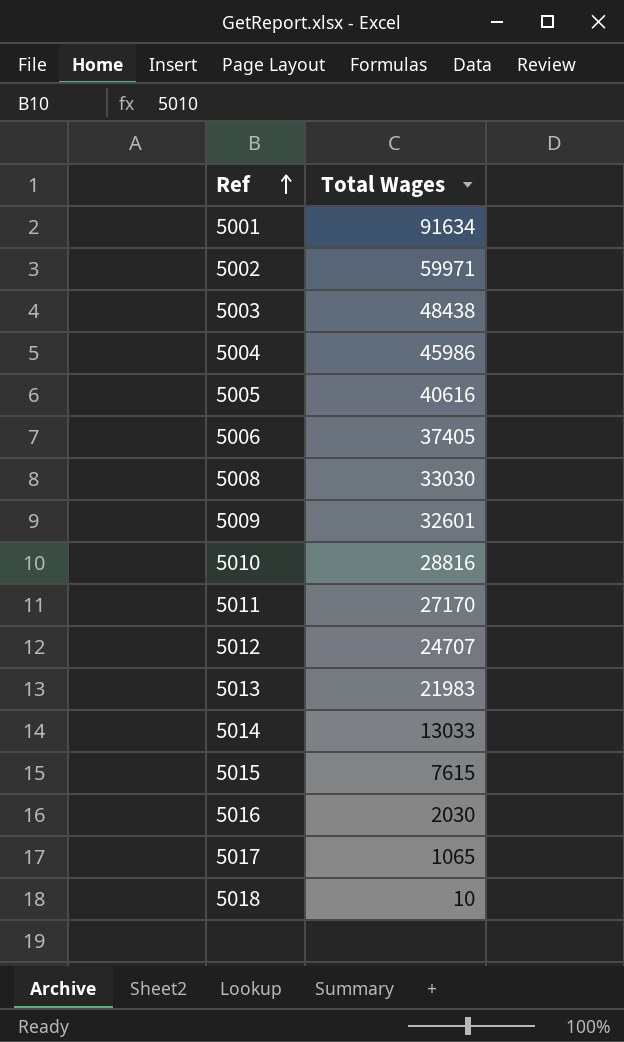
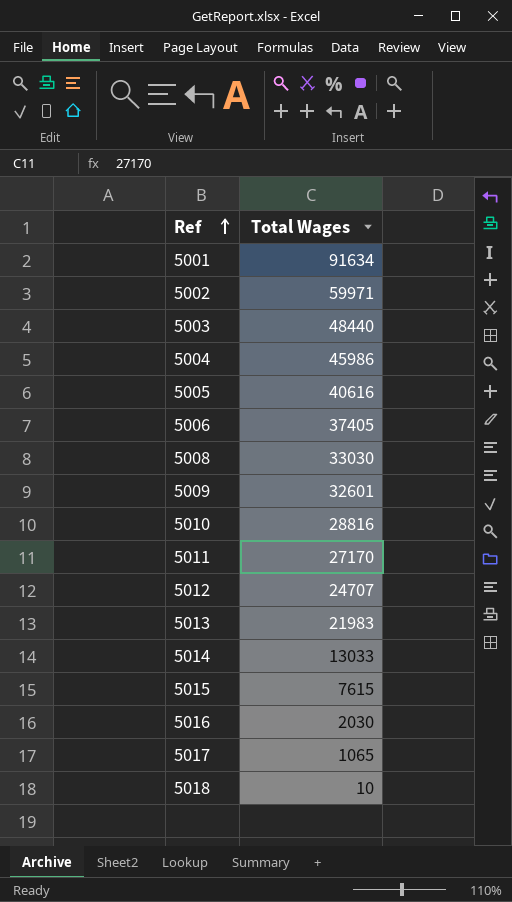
5003 | Total Wages: 48438 -> 48440

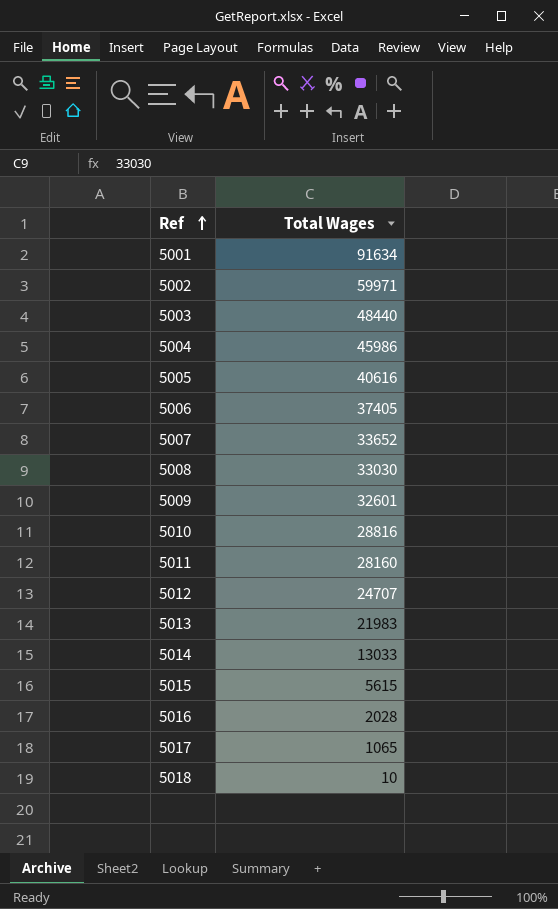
row 5007: none -> 33652
5011 | Total Wages: 27170 -> 28160
5015 | Total Wages: 7615 -> 5615
5016 | Total Wages: 2030 -> 2028

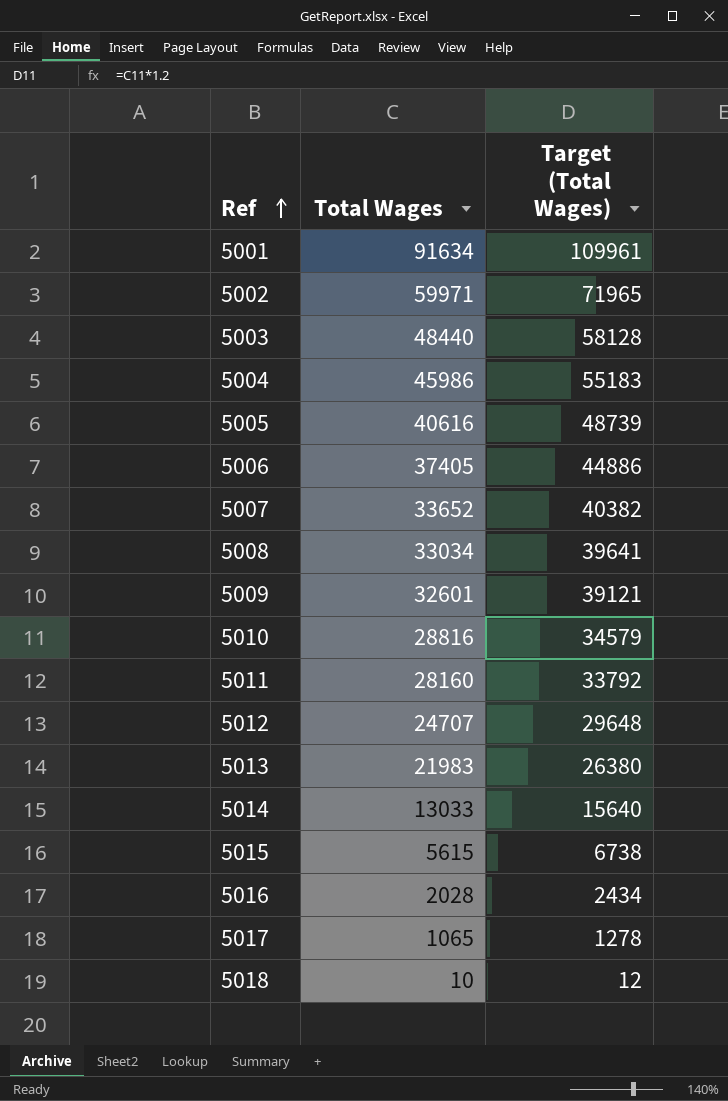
column Target (Total Wages) | formula: none -> [Total Wages] * 1.2
5008 | Total Wages: 33030 -> 33034

